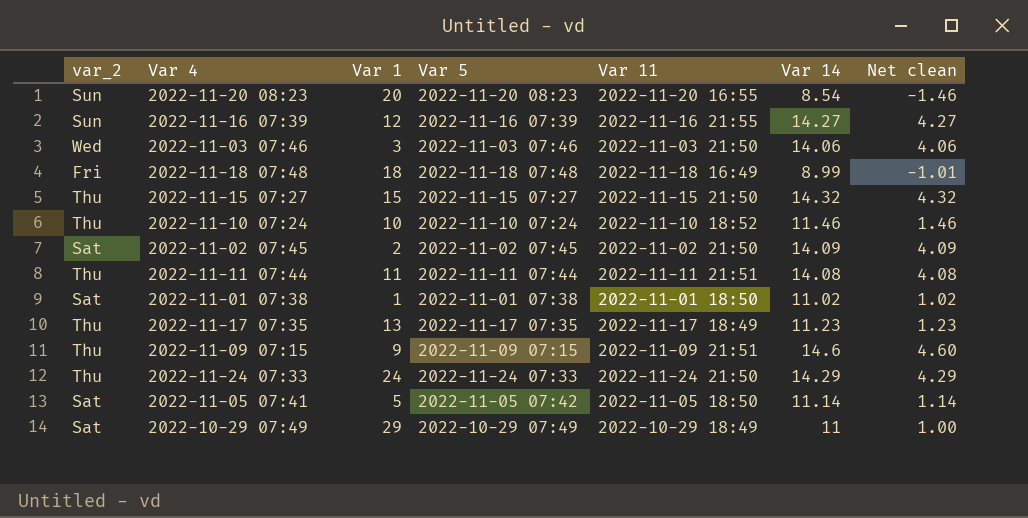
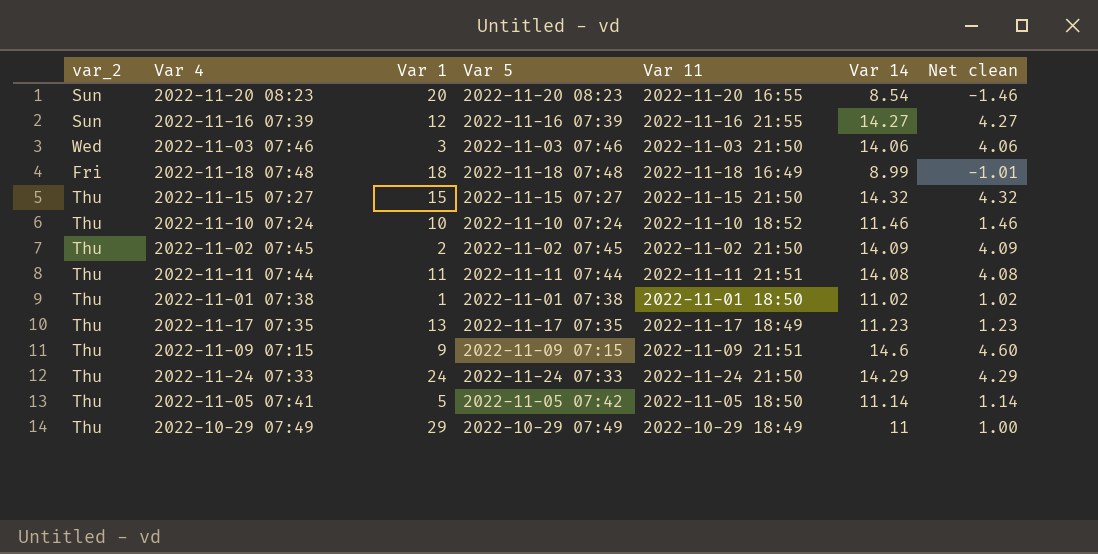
2022-11-02 07:45 | var_2: Sat -> Thu
2022-11-01 07:38 | var_2: Sat -> Thu
2022-11-05 07:41 | var_2: Sat -> Thu
2022-10-29 07:49 | var_2: Sat -> Thu

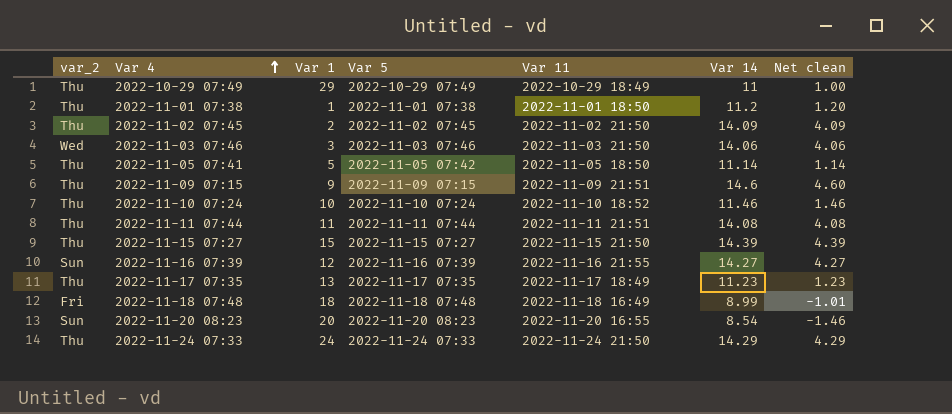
row order: none -> Var 4 ascending
2022-11-01 07:38 | Var 14: 11.02 -> 11.2
2022-11-01 07:38 | Net clean: 1.02 -> 1.20
2022-11-15 07:27 | Var 14: 14.32 -> 14.39
2022-11-15 07:27 | Net clean: 4.32 -> 4.39

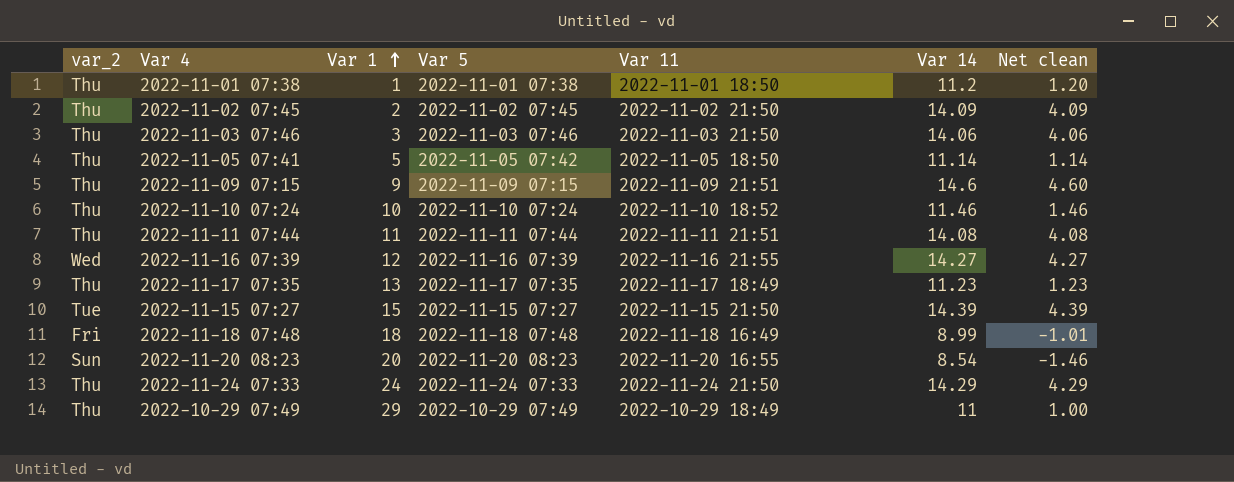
row order: Var 4 ascending -> Var 1 ascending
2022-11-03 07:46 | var_2: Wed -> Thu
2022-11-16 07:39 | var_2: Sun -> Wed
2022-11-15 07:27 | var_2: Thu -> Tue

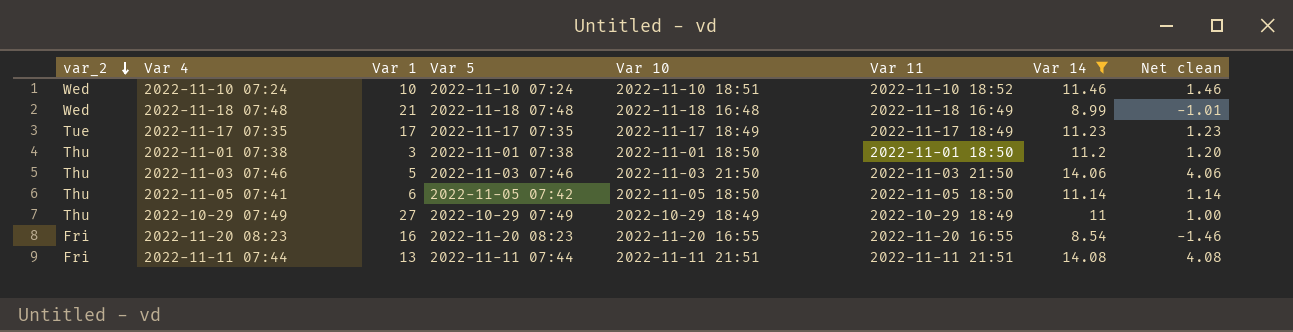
filter: none -> Var 14 <= 14.08
row order: Var 1 ascending -> var_2 descending
column Var 10 | position: none -> 5
2022-11-10 07:24 | var_2: Thu -> Wed
2022-11-18 07:48 | var_2: Fri -> Wed
2022-11-18 07:48 | Var 1: 18 -> 21
2022-11-17 07:35 | var_2: Thu -> Tue
2022-11-17 07:35 | Var 1: 13 -> 17
2022-11-01 07:38 | Var 1: 1 -> 3
2022-11-03 07:46 | Var 1: 3 -> 5
2022-11-05 07:41 | Var 1: 5 -> 6
2022-10-29 07:49 | Var 1: 29 -> 27
2022-11-20 08:23 | var_2: Sun -> Fri
2022-11-20 08:23 | Var 1: 20 -> 16
2022-11-11 07:44 | var_2: Thu -> Fri
2022-11-11 07:44 | Var 1: 11 -> 13

